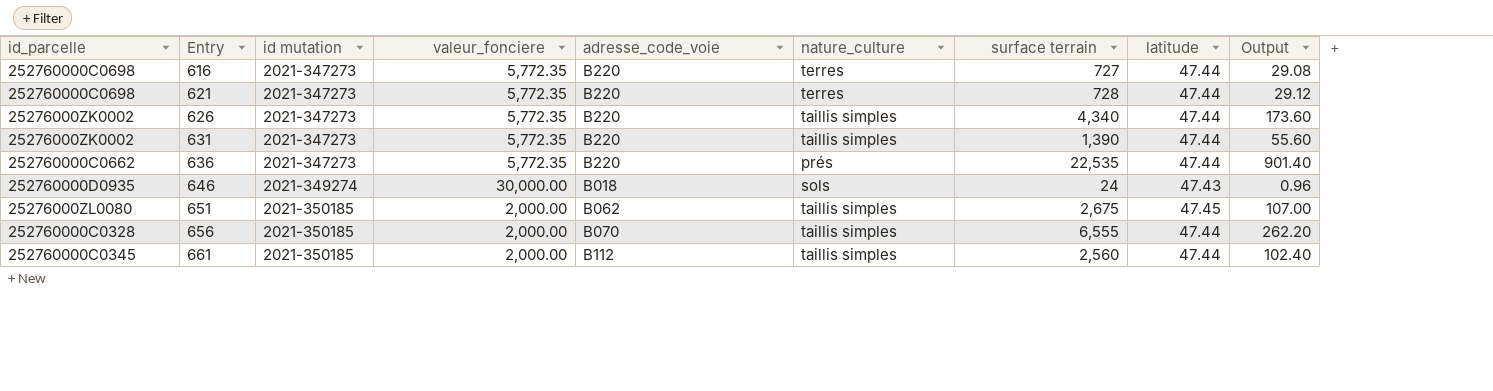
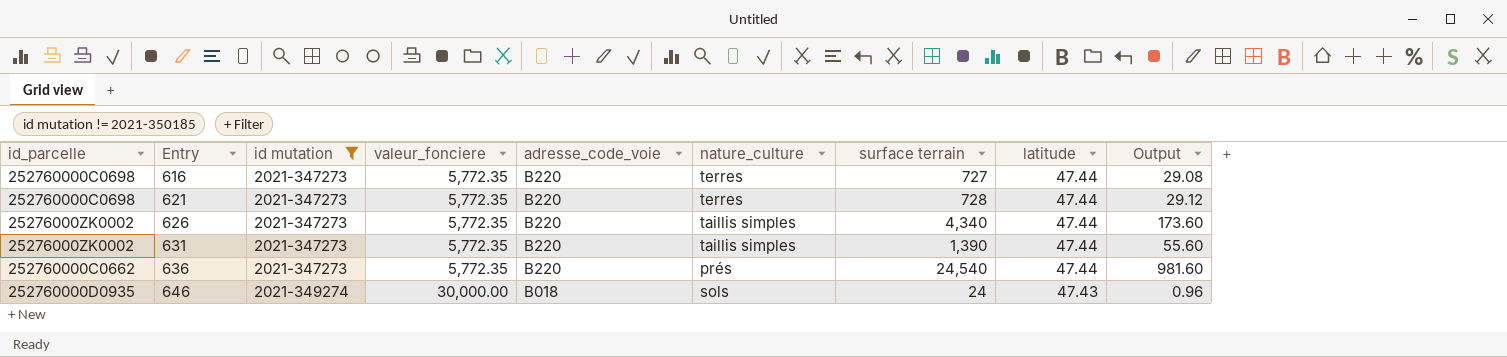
filter: none -> id mutation != 2021-350185
636 | surface terrain: 22,535 -> 24,540
636 | Output: 901.40 -> 981.60

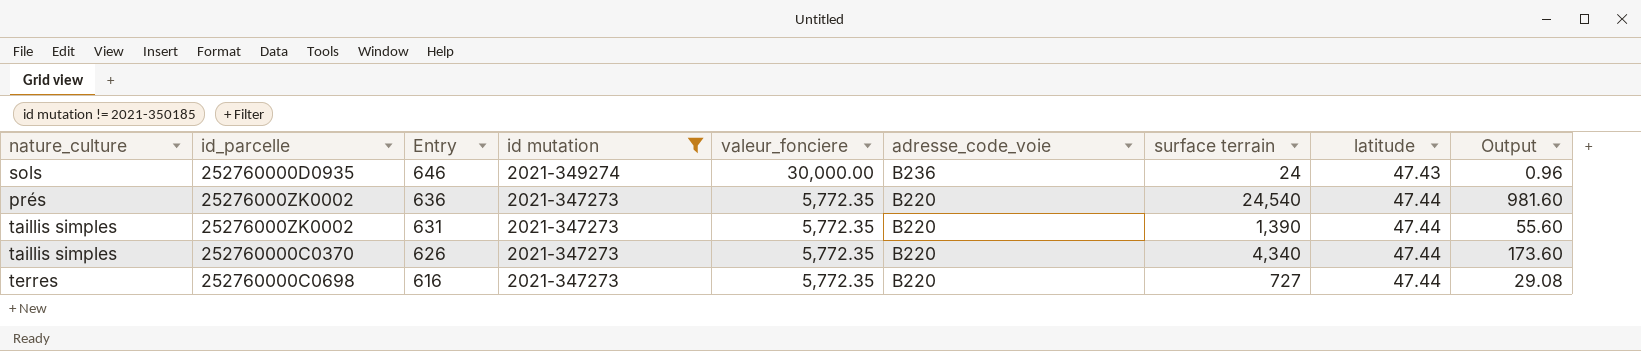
row order: Entry ascending -> Entry descending
column nature_culture | position: 6 -> 1
row 621: 252760000C0698 | 2021-347273 | 5,772.35 | B220 | terres | 728 | 47.44 | 29.12 -> none
646 | adresse_code_voie: B018 -> B236
636 | id_parcelle: 252760000C0662 -> 25276000ZK0002
626 | id_parcelle: 25276000ZK0002 -> 252760000C0370

